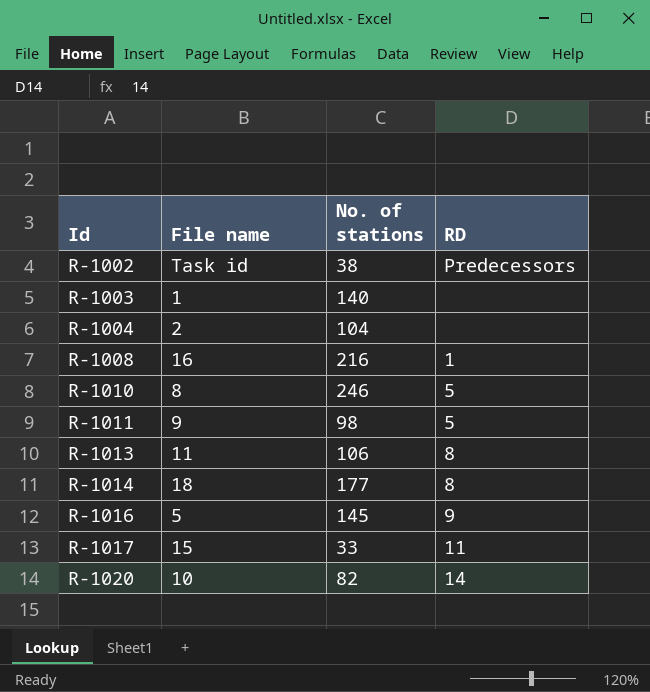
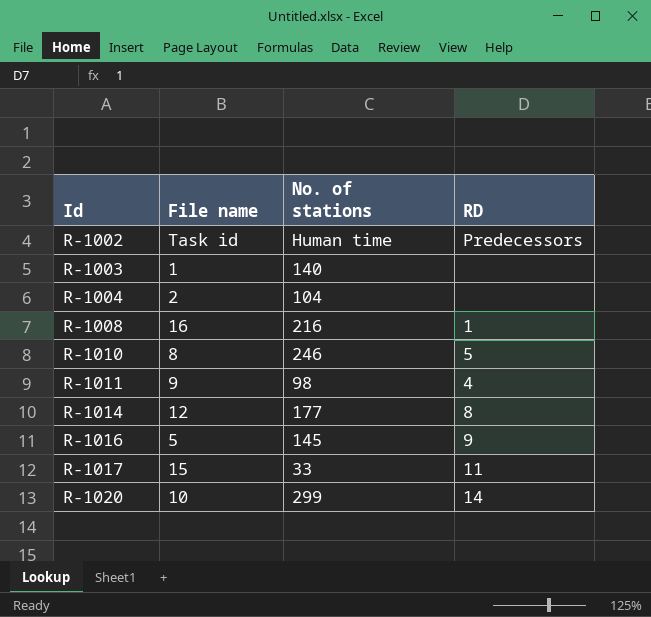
row R-1013: 11 | 106 | 8 -> none
R-1002 | No. of stations: 38 -> Human time
R-1011 | RD: 5 -> 4
R-1014 | File name: 18 -> 12
R-1020 | No. of stations: 82 -> 299

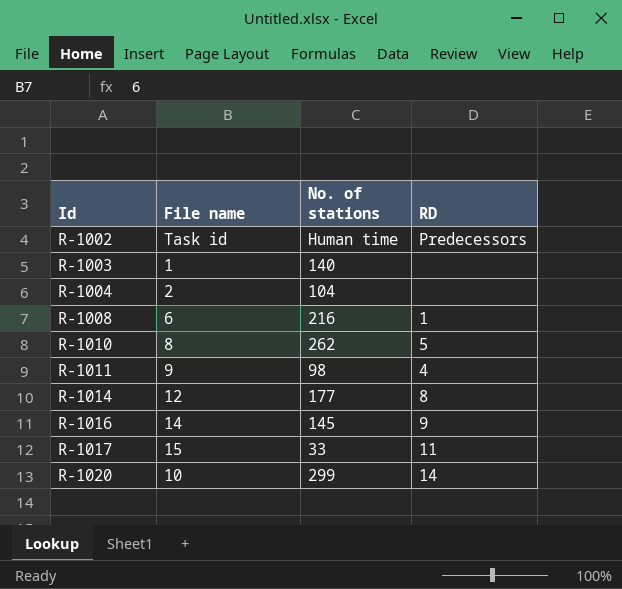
R-1008 | File name: 16 -> 6
R-1010 | No. of stations: 246 -> 262
R-1016 | File name: 5 -> 14

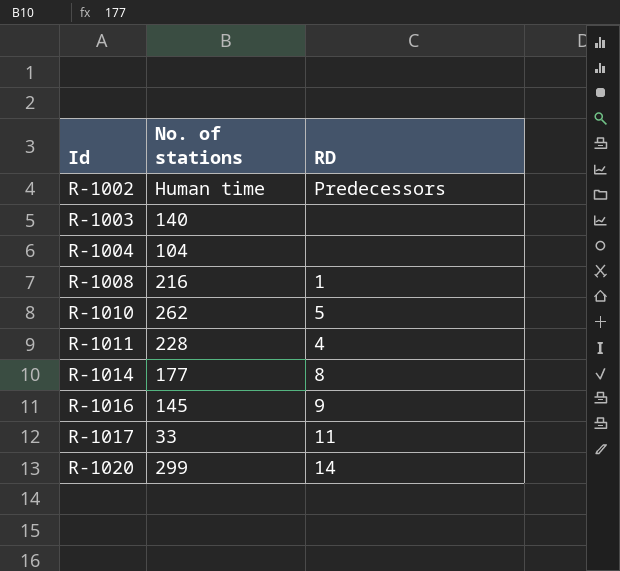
column File name | position: 2 -> none
R-1011 | No. of stations: 98 -> 228

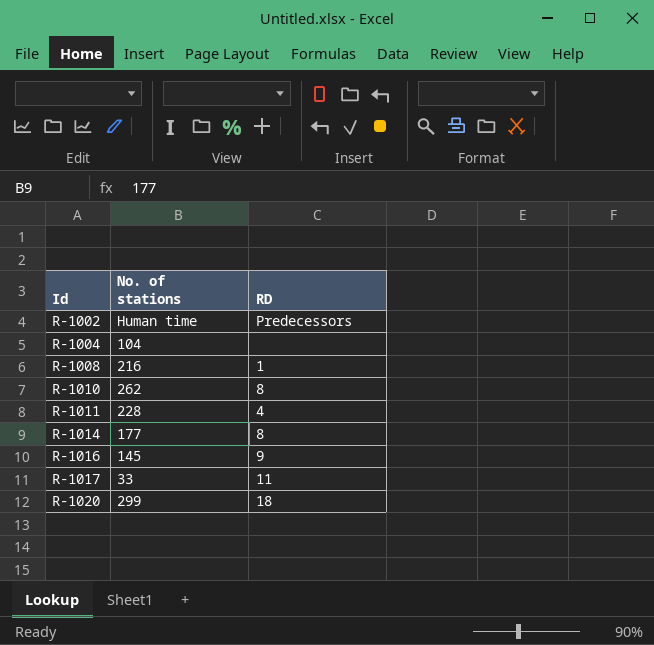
row R-1003: 140 | none -> none
R-1010 | RD: 5 -> 8
R-1020 | RD: 14 -> 18

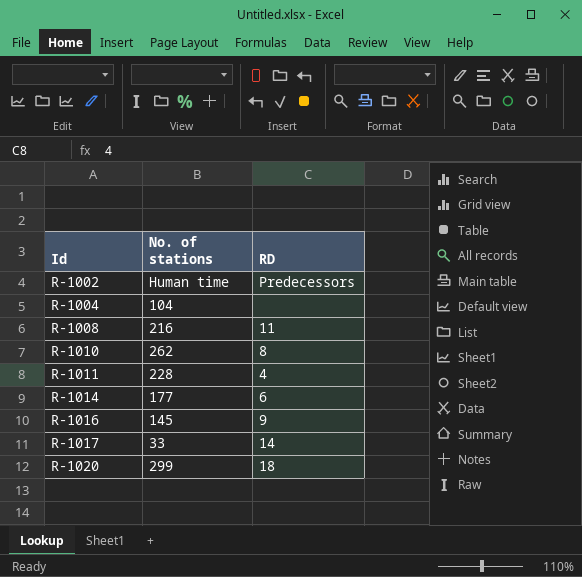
R-1008 | RD: 1 -> 11
R-1014 | RD: 8 -> 6
R-1017 | RD: 11 -> 14

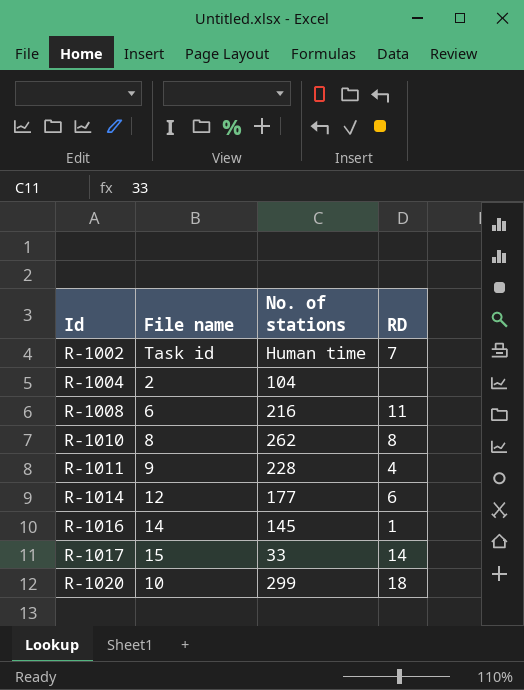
column File name | position: none -> 2
R-1002 | RD: Predecessors -> 7
R-1016 | RD: 9 -> 1

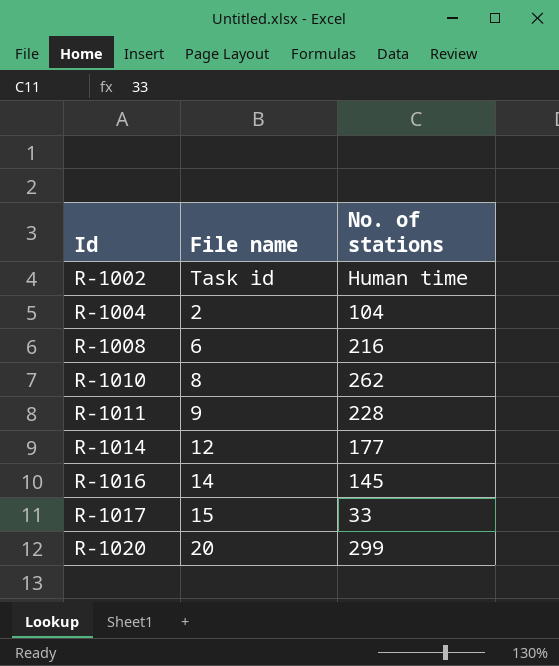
column RD | position: 4 -> none
R-1020 | File name: 10 -> 20

